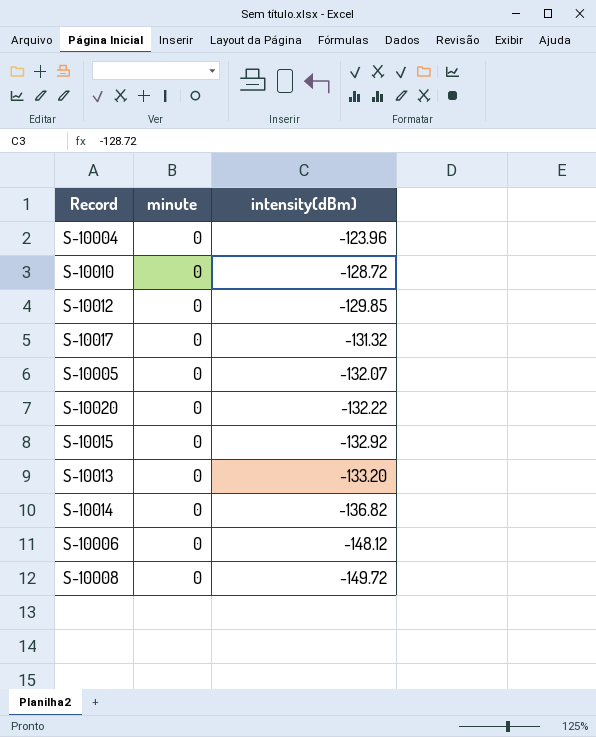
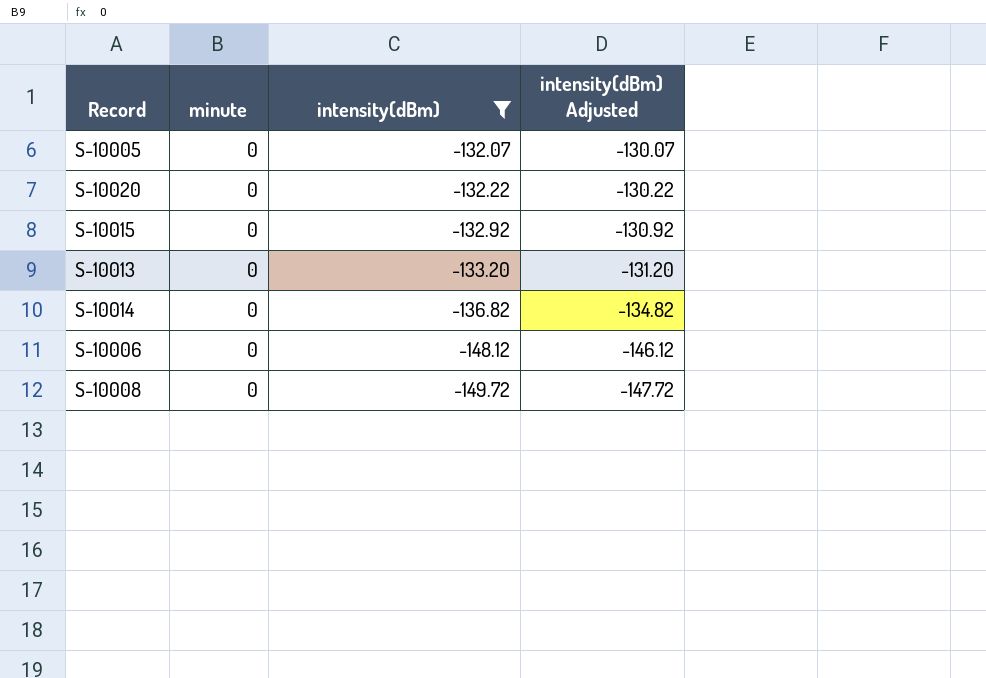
filter: none -> intensity(dBm) <= -132.07
column intensity(dBm) Adjusted | formula: none -> [intensity(dBm)] + 2

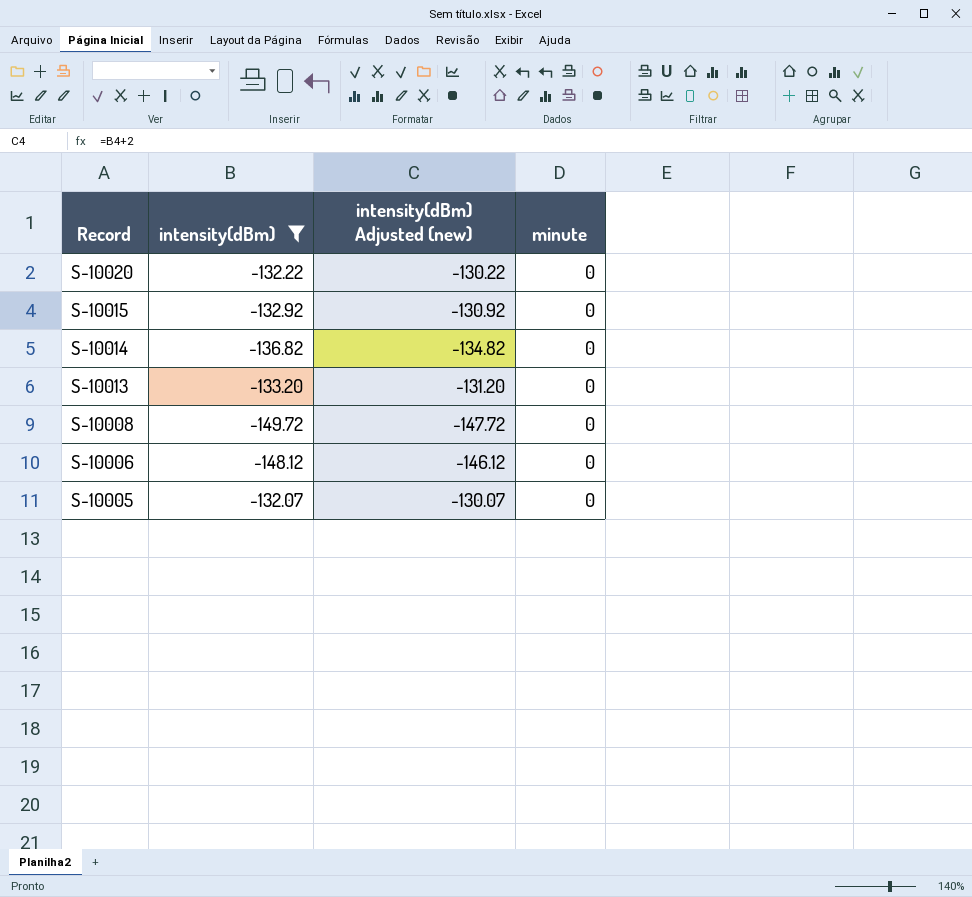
row order: intensity(dBm) descending -> Record descending
column name: intensity(dBm) Adjusted -> intensity(dBm) Adjusted (new)
column minute | position: 2 -> 4

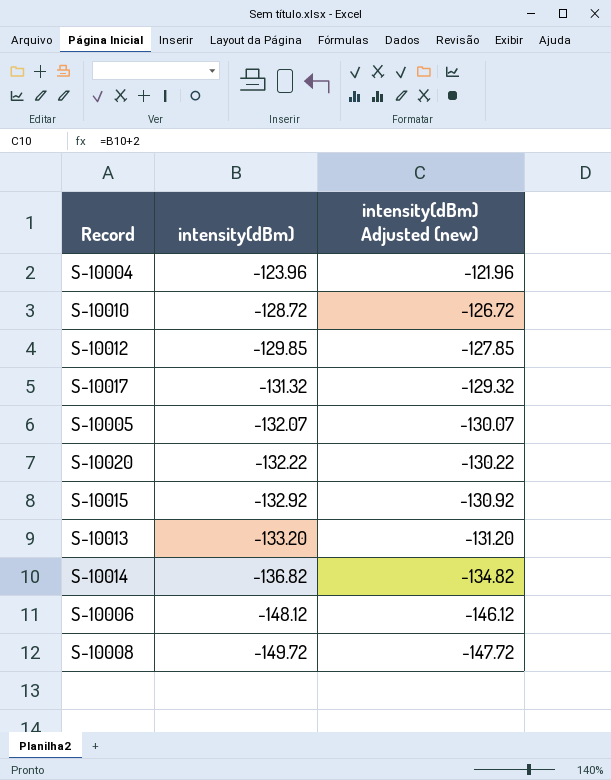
filter: intensity(dBm) <= -132.07 -> none
row order: Record descending -> intensity(dBm) descending
column minute | position: 4 -> none

